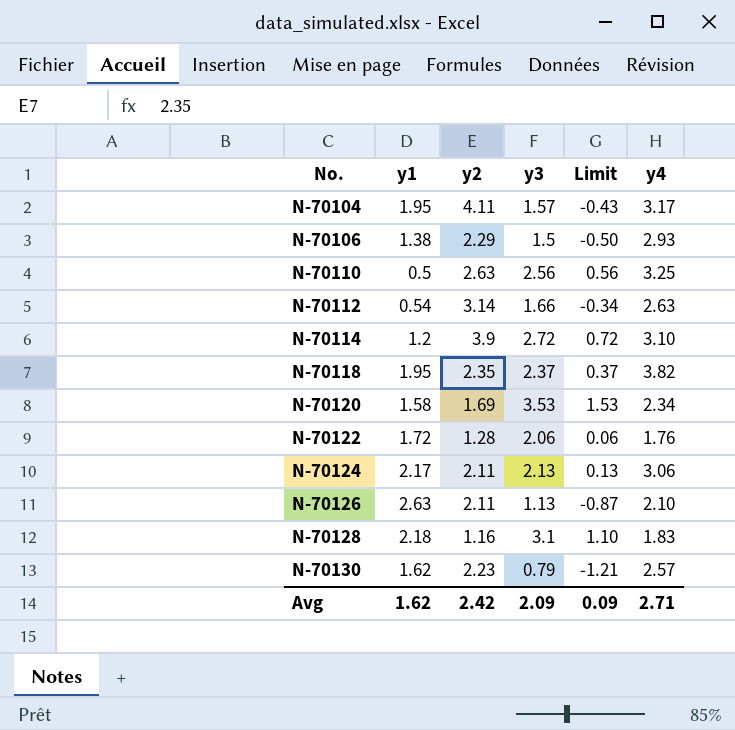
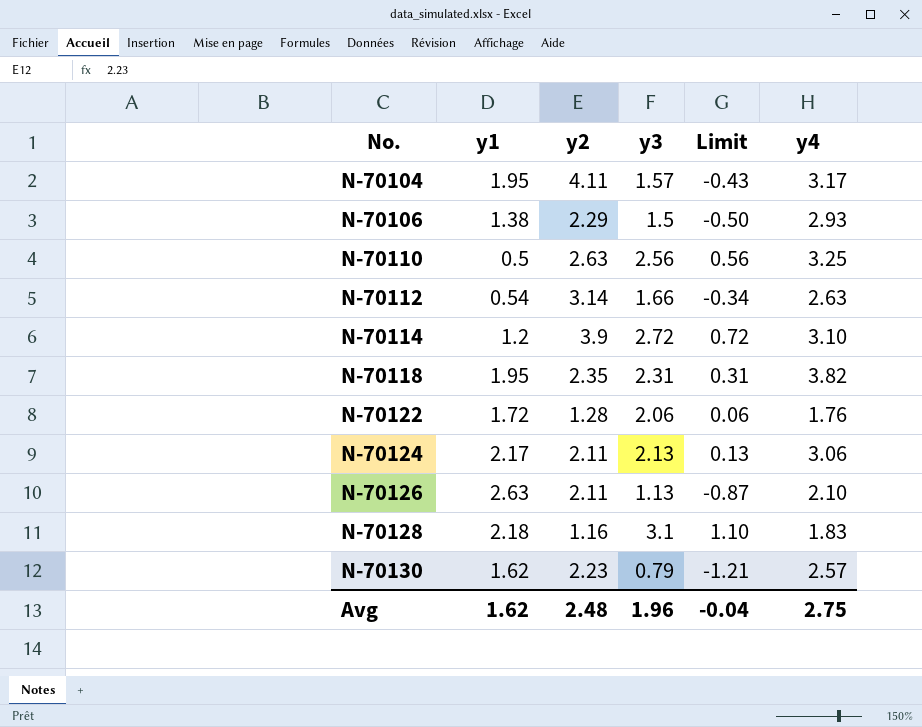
row N-70120: 1.58 | 1.69 | 3.53 | 1.53 | 2.34 -> none
N-70118 | y3: 2.37 -> 2.31
N-70118 | Limit: 0.37 -> 0.31
Avg | y2: 2.42 -> 2.48
Avg | y3: 2.09 -> 1.96
Avg | Limit: 0.09 -> -0.04
Avg | y4: 2.71 -> 2.75

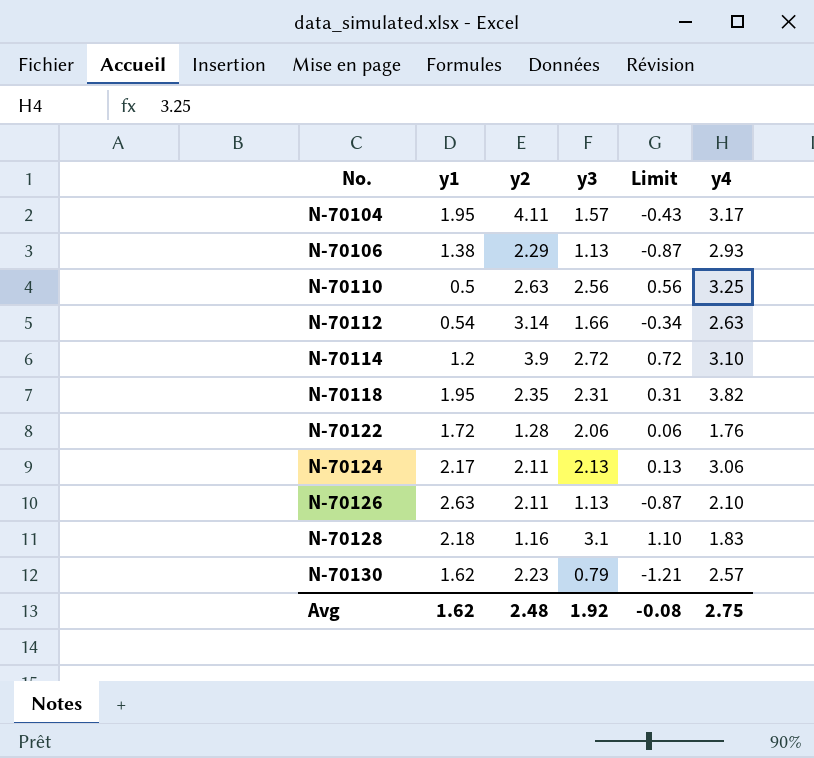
N-70106 | y3: 1.5 -> 1.13
N-70106 | Limit: -0.50 -> -0.87
Avg | y3: 1.96 -> 1.92
Avg | Limit: -0.04 -> -0.08

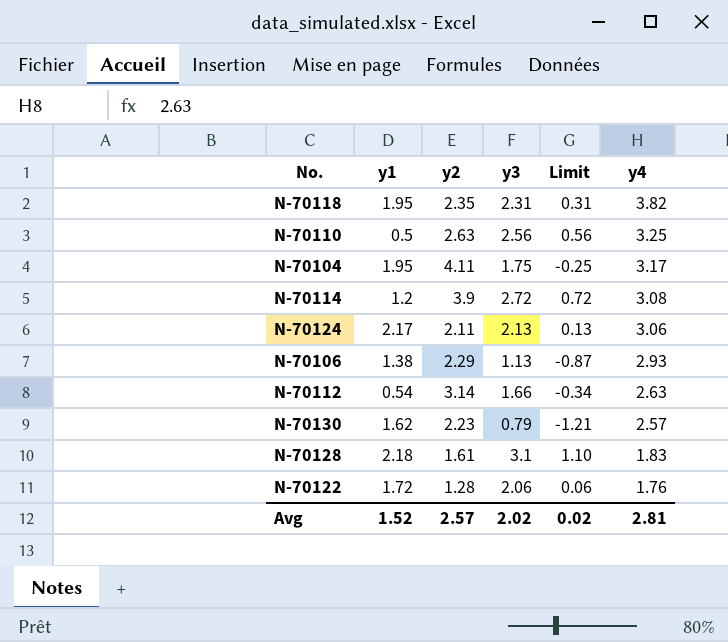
row order: No. ascending -> y4 descending
row N-70126: 2.63 | 2.11 | 1.13 | -0.87 | 2.10 -> none
N-70104 | y3: 1.57 -> 1.75
N-70104 | Limit: -0.43 -> -0.25
N-70114 | y4: 3.10 -> 3.08
N-70128 | y2: 1.16 -> 1.61
Avg | y1: 1.62 -> 1.52
Avg | y2: 2.48 -> 2.57
Avg | y3: 1.92 -> 2.02
Avg | Limit: -0.08 -> 0.02
Avg | y4: 2.75 -> 2.81

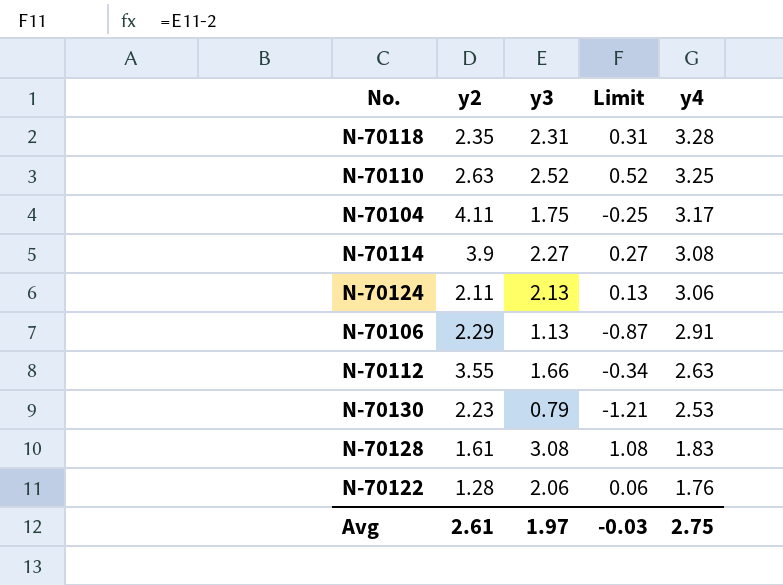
column y1 | position: 2 -> none
N-70118 | y4: 3.82 -> 3.28
N-70110 | y3: 2.56 -> 2.52
N-70110 | Limit: 0.56 -> 0.52
N-70114 | y3: 2.72 -> 2.27
N-70114 | Limit: 0.72 -> 0.27
N-70106 | y4: 2.93 -> 2.91
N-70112 | y2: 3.14 -> 3.55
N-70130 | y4: 2.57 -> 2.53
N-70128 | y3: 3.1 -> 3.08
N-70128 | Limit: 1.10 -> 1.08
Avg | y2: 2.57 -> 2.61
Avg | y3: 2.02 -> 1.97
Avg | Limit: 0.02 -> -0.03
Avg | y4: 2.81 -> 2.75

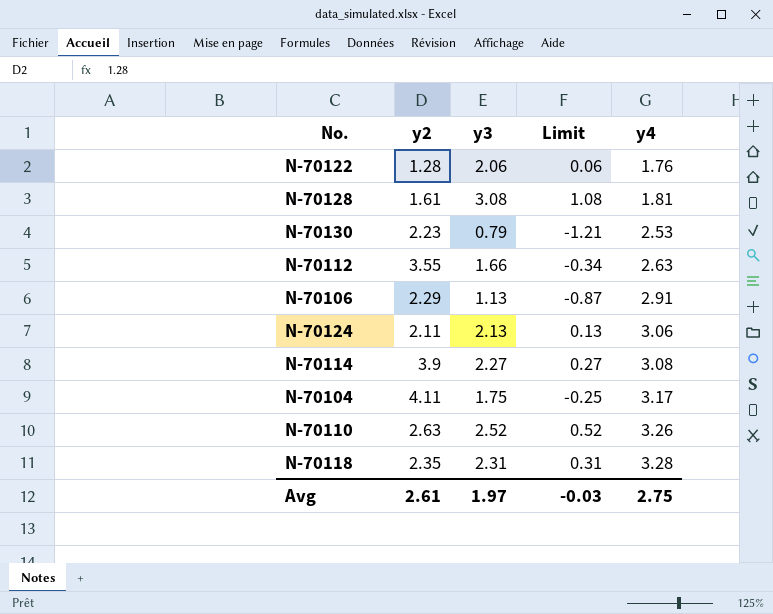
row order: y4 descending -> y4 ascending
N-70128 | y4: 1.83 -> 1.81
N-70110 | y4: 3.25 -> 3.26

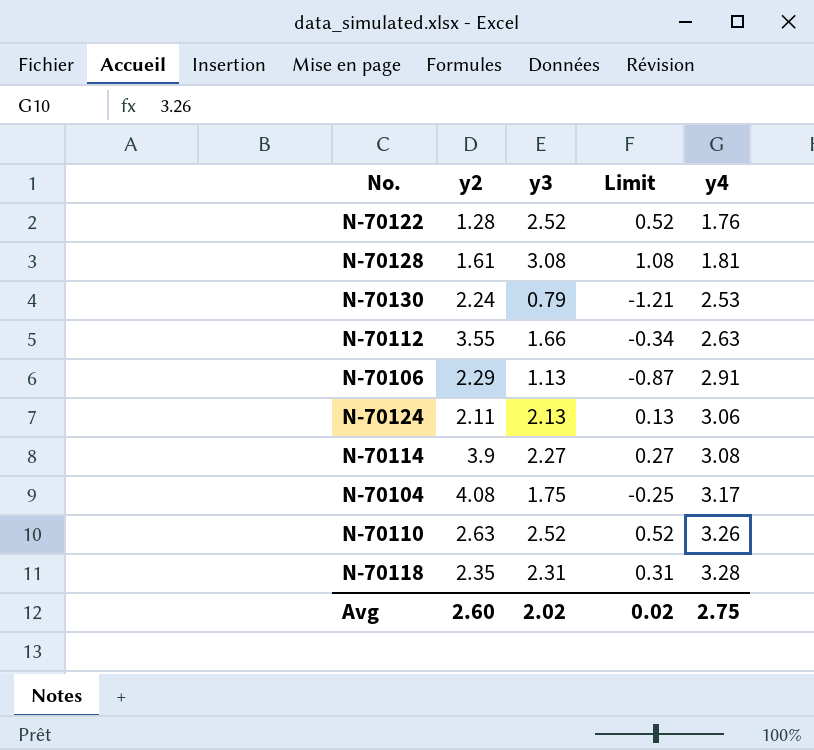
N-70122 | y3: 2.06 -> 2.52
N-70122 | Limit: 0.06 -> 0.52
N-70130 | y2: 2.23 -> 2.24
N-70104 | y2: 4.11 -> 4.08
Avg | y2: 2.61 -> 2.60
Avg | y3: 1.97 -> 2.02
Avg | Limit: -0.03 -> 0.02

